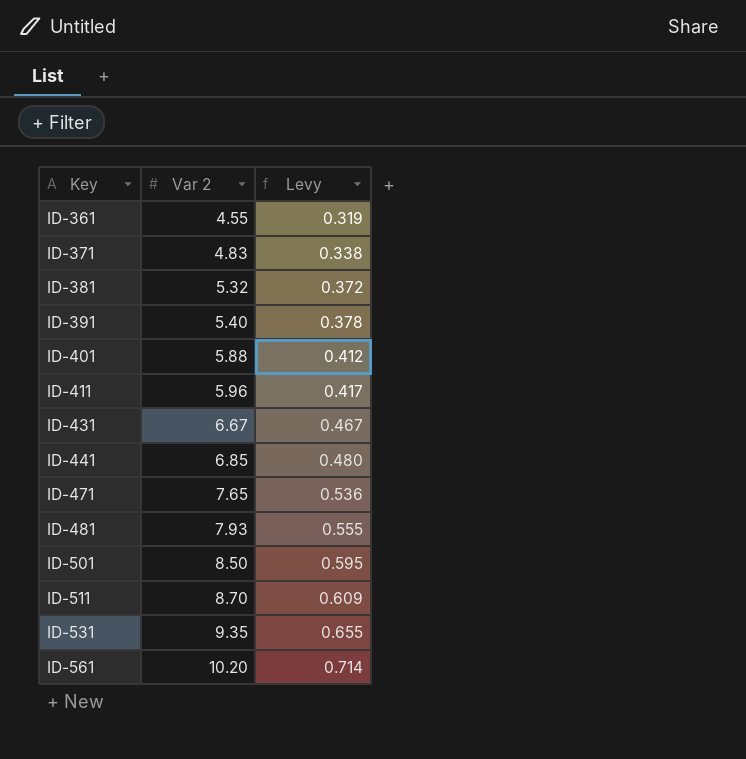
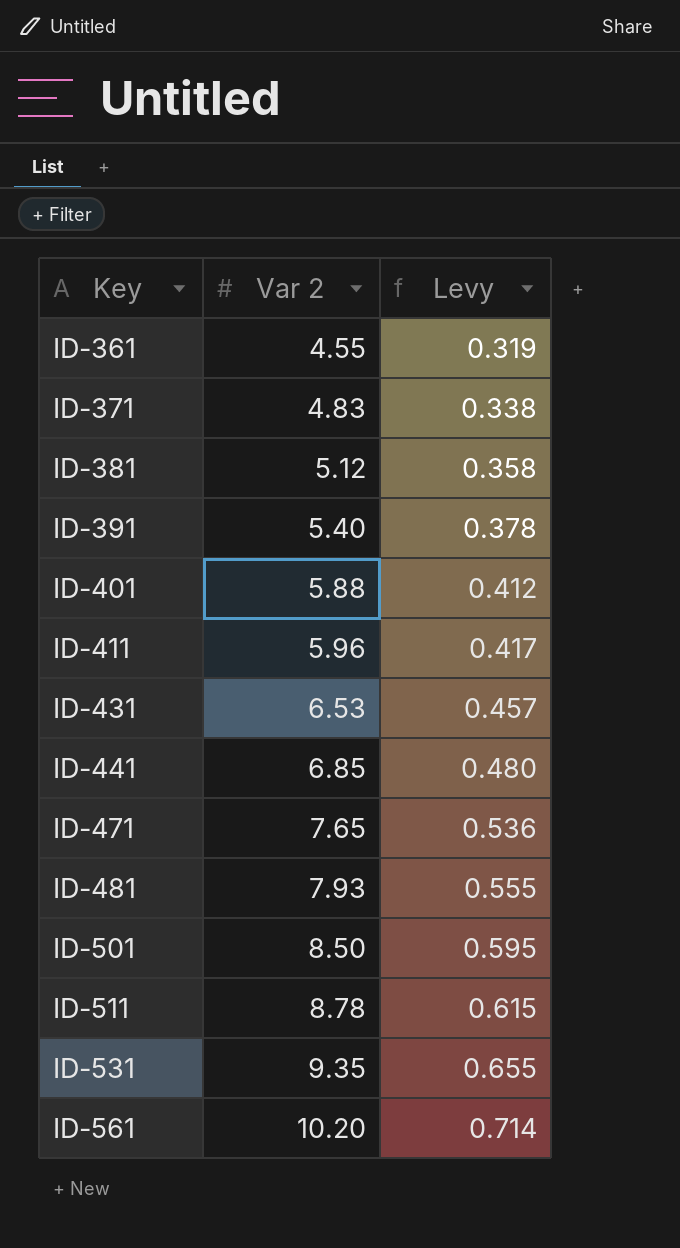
ID-381 | Var 2: 5.32 -> 5.12
ID-381 | Levy: 0.372 -> 0.358
ID-431 | Var 2: 6.67 -> 6.53
ID-431 | Levy: 0.467 -> 0.457
ID-511 | Var 2: 8.70 -> 8.78
ID-511 | Levy: 0.609 -> 0.615

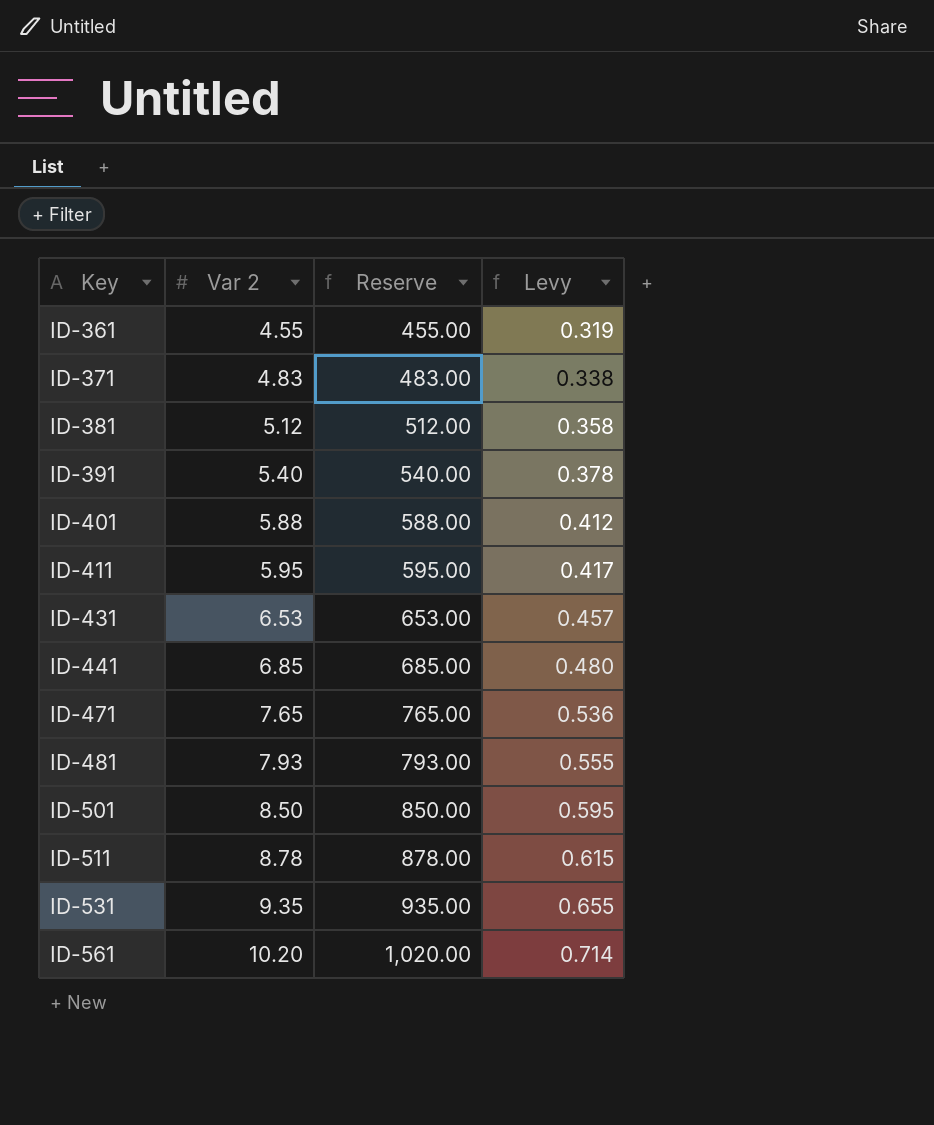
column Reserve | formula: none -> [Var 2] * 100
ID-411 | Var 2: 5.96 -> 5.95

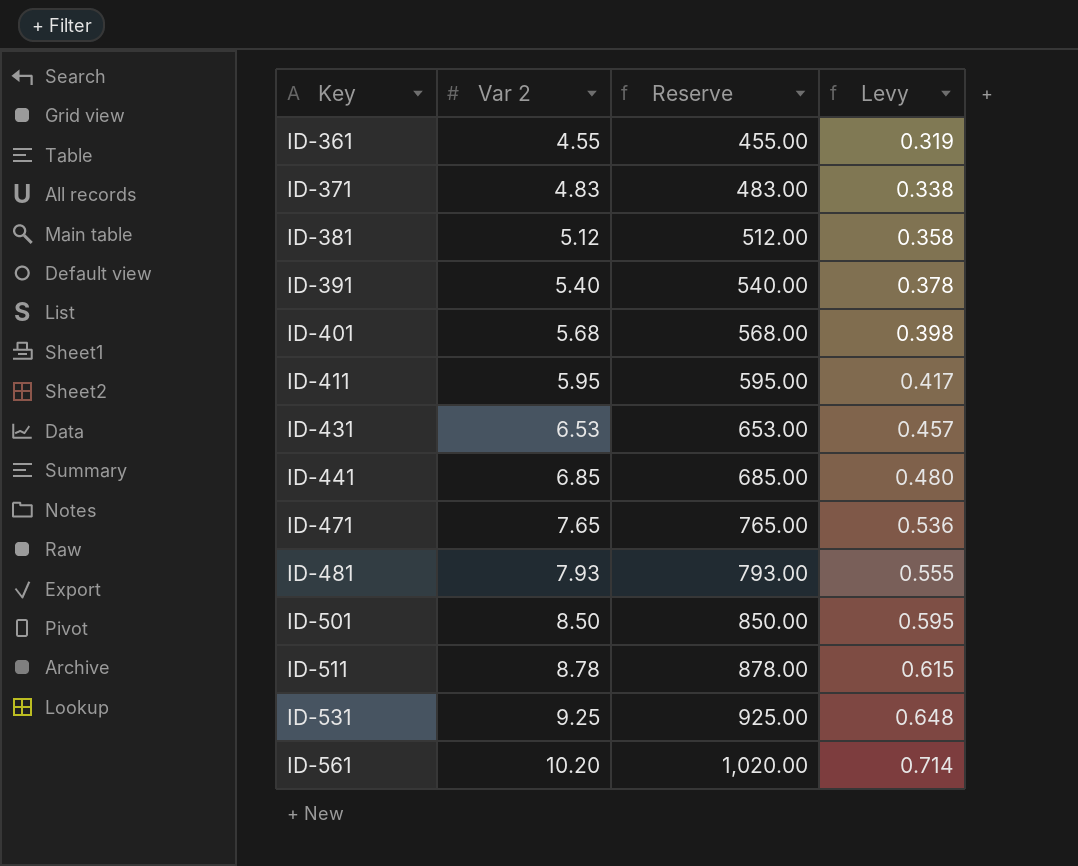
ID-401 | Var 2: 5.88 -> 5.68
ID-401 | Reserve: 588.00 -> 568.00
ID-401 | Levy: 0.412 -> 0.398
ID-531 | Var 2: 9.35 -> 9.25
ID-531 | Reserve: 935.00 -> 925.00
ID-531 | Levy: 0.655 -> 0.648

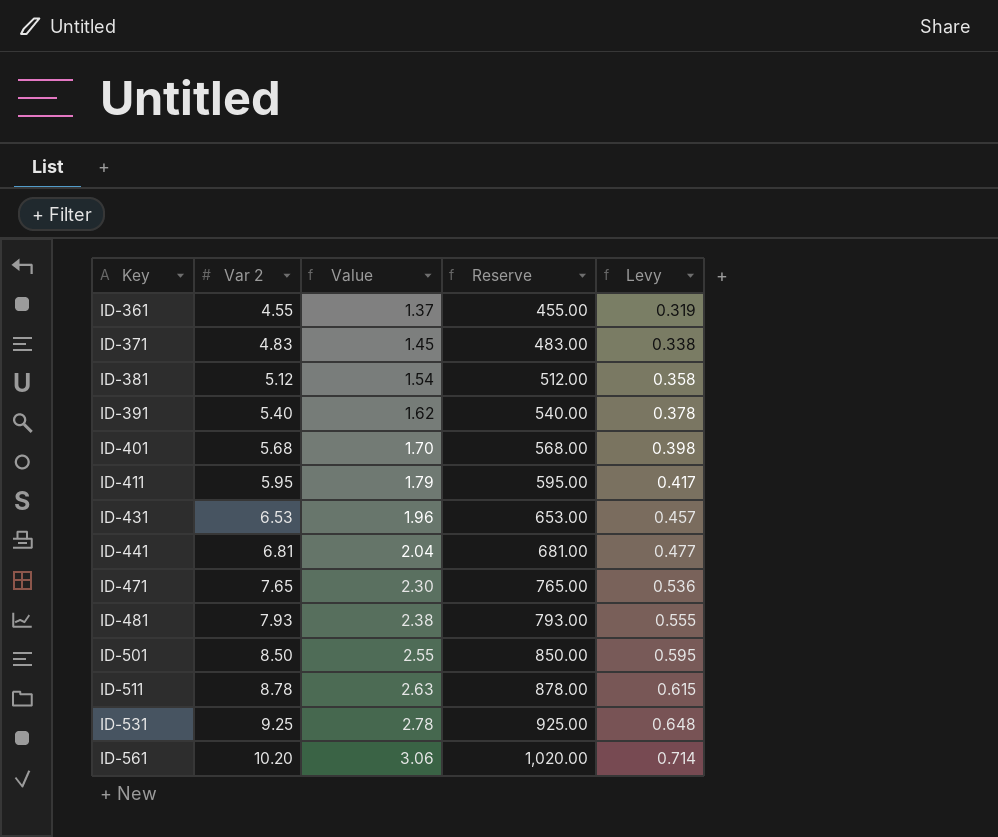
column Value | formula: none -> [Var 2] * 0.3
ID-441 | Var 2: 6.85 -> 6.81
ID-441 | Reserve: 685.00 -> 681.00
ID-441 | Levy: 0.480 -> 0.477

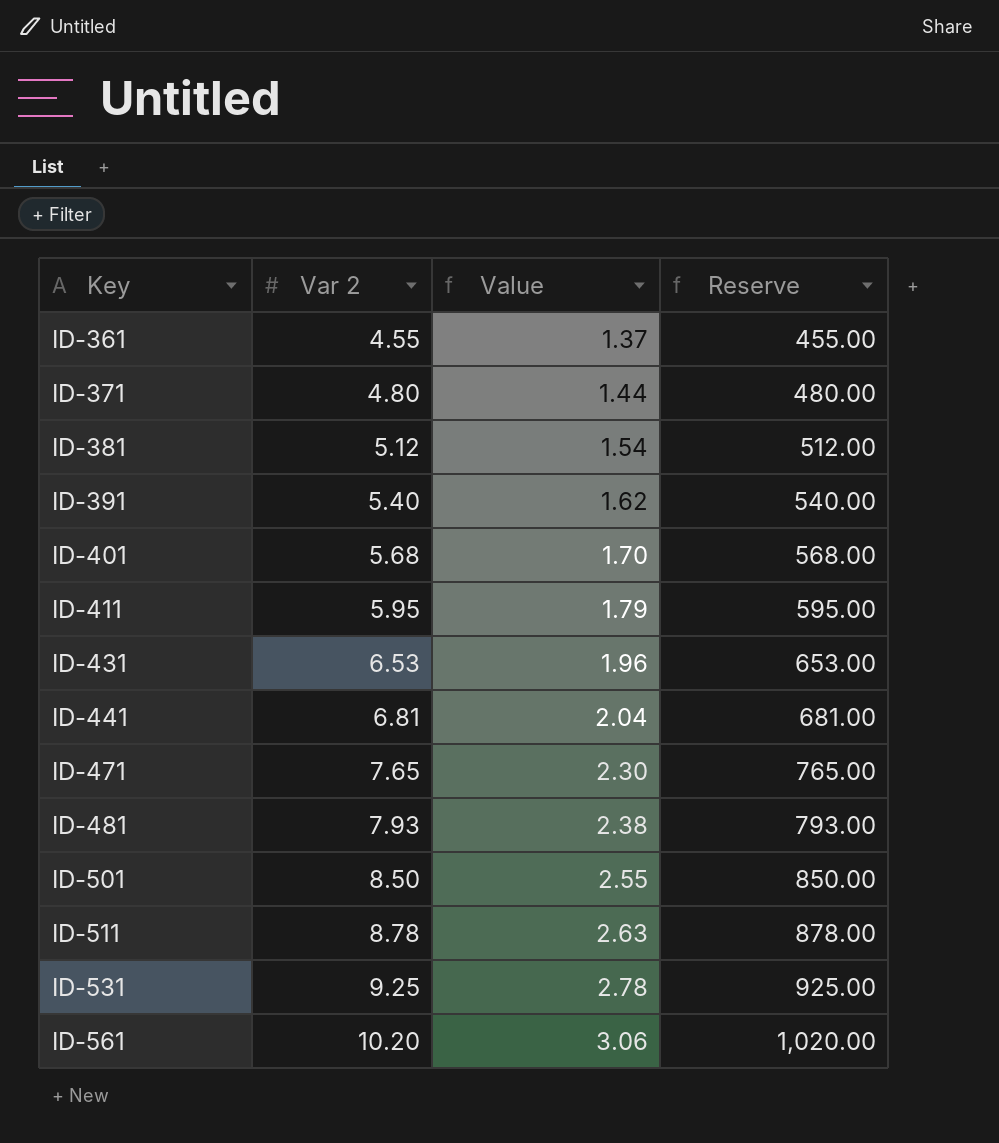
column Levy | formula: [Var 2] * 0.07 -> none
ID-371 | Var 2: 4.83 -> 4.80
ID-371 | Value: 1.45 -> 1.44
ID-371 | Reserve: 483.00 -> 480.00

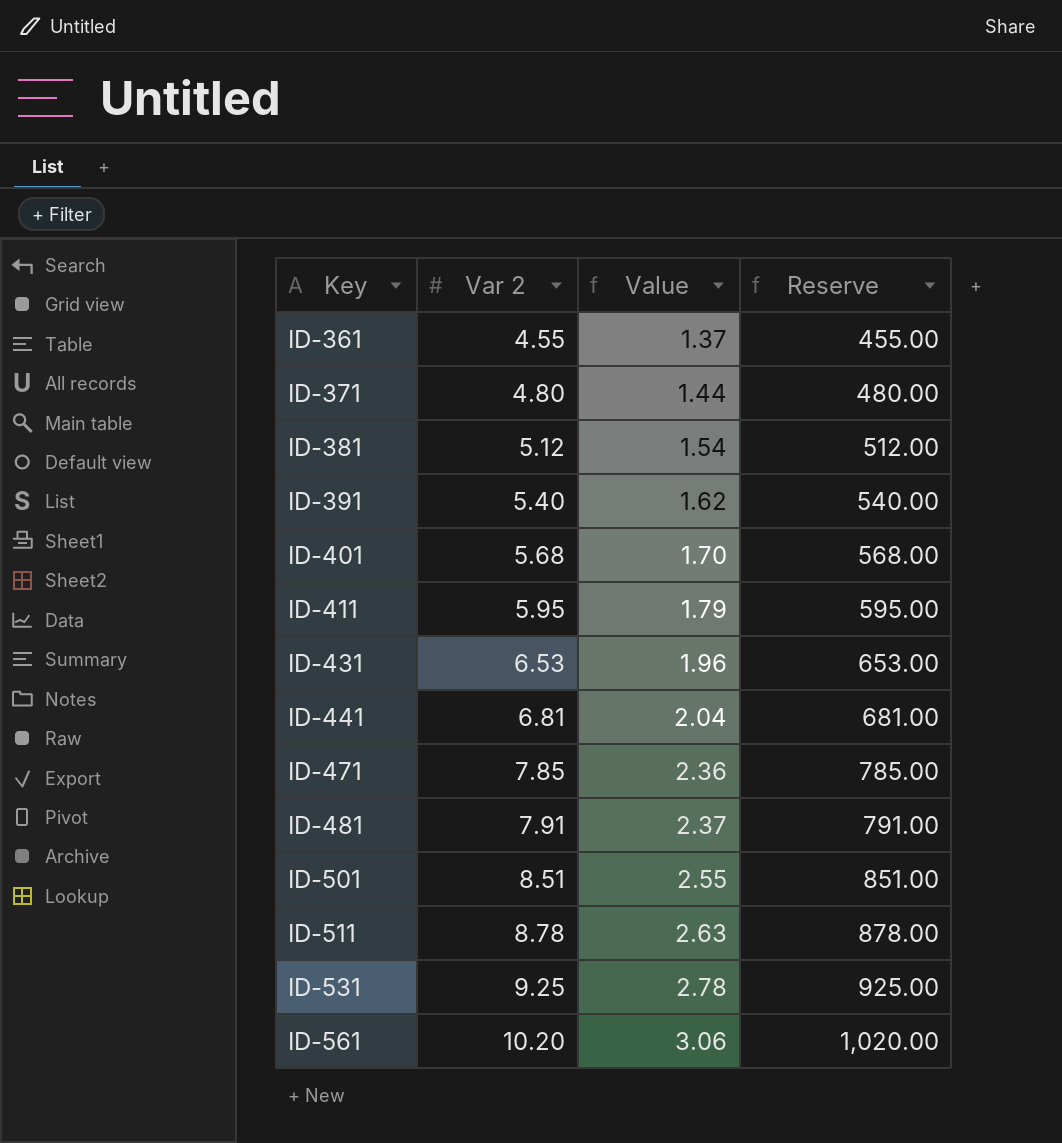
ID-471 | Var 2: 7.65 -> 7.85
ID-471 | Value: 2.30 -> 2.36
ID-471 | Reserve: 765.00 -> 785.00
ID-481 | Var 2: 7.93 -> 7.91
ID-481 | Value: 2.38 -> 2.37
ID-481 | Reserve: 793.00 -> 791.00
ID-501 | Var 2: 8.50 -> 8.51
ID-501 | Reserve: 850.00 -> 851.00

